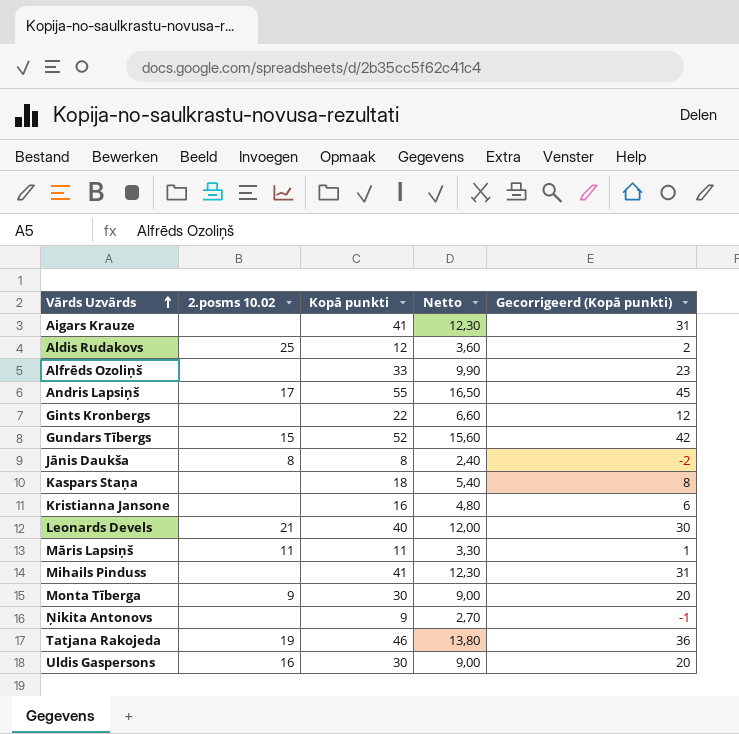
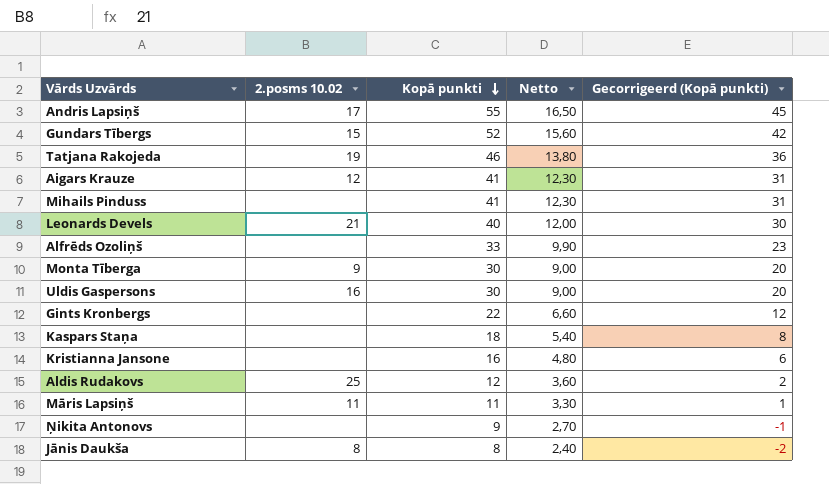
row order: Vārds Uzvārds ascending -> Kopā punkti descending
Aigars Krauze | 2.posms 10.02: none -> 12

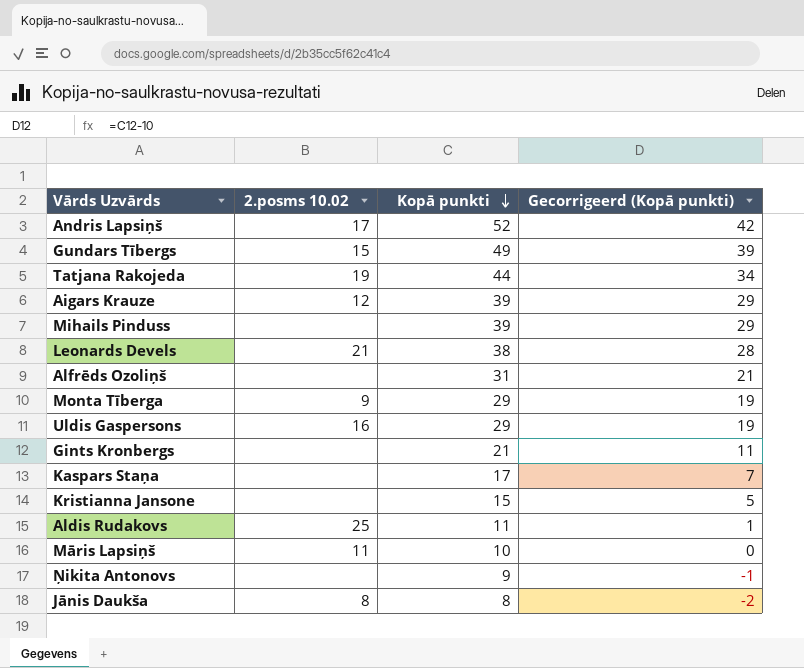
column Netto | formula: [Kopā punkti] * 0,3 -> none
Andris Lapsiņš | Kopā punkti: 55 -> 52
Andris Lapsiņš | Gecorrigeerd (Kopā punkti): 45 -> 42
Gundars Tībergs | Kopā punkti: 52 -> 49
Gundars Tībergs | Gecorrigeerd (Kopā punkti): 42 -> 39
Tatjana Rakojeda | Kopā punkti: 46 -> 44
Tatjana Rakojeda | Gecorrigeerd (Kopā punkti): 36 -> 34
Aigars Krauze | Kopā punkti: 41 -> 39
Aigars Krauze | Gecorrigeerd (Kopā punkti): 31 -> 29
Mihails Pinduss | Kopā punkti: 41 -> 39
Mihails Pinduss | Gecorrigeerd (Kopā punkti): 31 -> 29
Leonards Devels | Kopā punkti: 40 -> 38
Leonards Devels | Gecorrigeerd (Kopā punkti): 30 -> 28
Alfrēds Ozoliņš | Kopā punkti: 33 -> 31
Alfrēds Ozoliņš | Gecorrigeerd (Kopā punkti): 23 -> 21
Monta Tīberga | Kopā punkti: 30 -> 29
Monta Tīberga | Gecorrigeerd (Kopā punkti): 20 -> 19
Uldis Gaspersons | Kopā punkti: 30 -> 29
Uldis Gaspersons | Gecorrigeerd (Kopā punkti): 20 -> 19
Gints Kronbergs | Kopā punkti: 22 -> 21
Gints Kronbergs | Gecorrigeerd (Kopā punkti): 12 -> 11
Kaspars Staņa | Kopā punkti: 18 -> 17
Kaspars Staņa | Gecorrigeerd (Kopā punkti): 8 -> 7
Kristianna Jansone | Kopā punkti: 16 -> 15
Kristianna Jansone | Gecorrigeerd (Kopā punkti): 6 -> 5
Aldis Rudakovs | Kopā punkti: 12 -> 11
Aldis Rudakovs | Gecorrigeerd (Kopā punkti): 2 -> 1
Māris Lapsiņš | Kopā punkti: 11 -> 10
Māris Lapsiņš | Gecorrigeerd (Kopā punkti): 1 -> 0

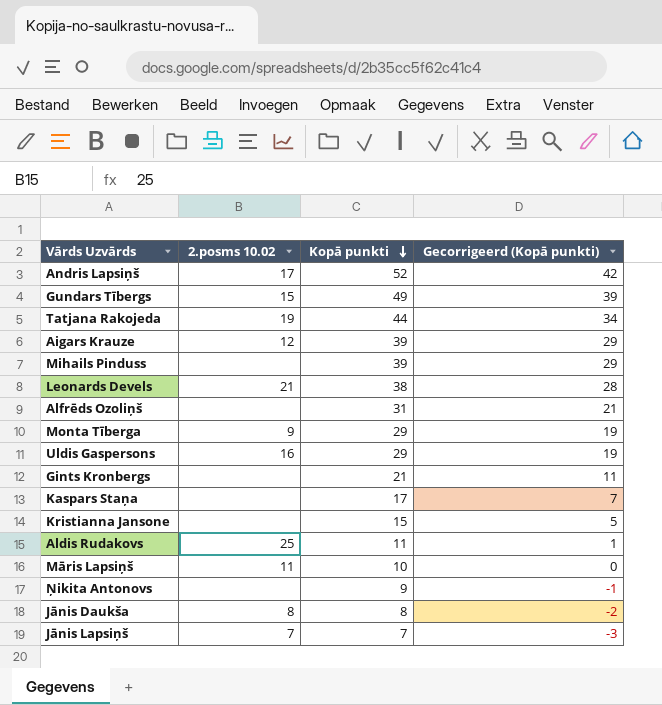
row Jānis Lapsiņš: none -> 7 | 7 | -3

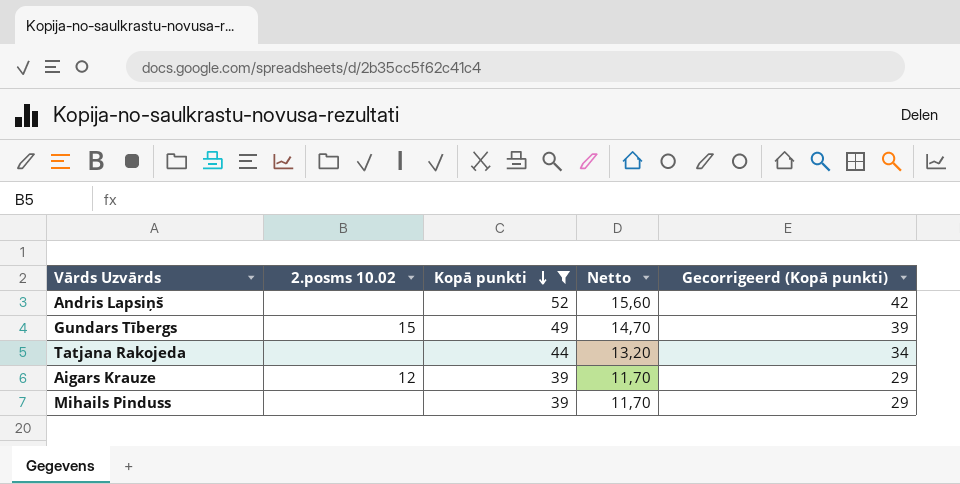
filter: none -> Kopā punkti >= 39
column Netto | formula: none -> [Kopā punkti] * 0,3
Andris Lapsiņš | 2.posms 10.02: 17 -> none
Tatjana Rakojeda | 2.posms 10.02: 19 -> none

